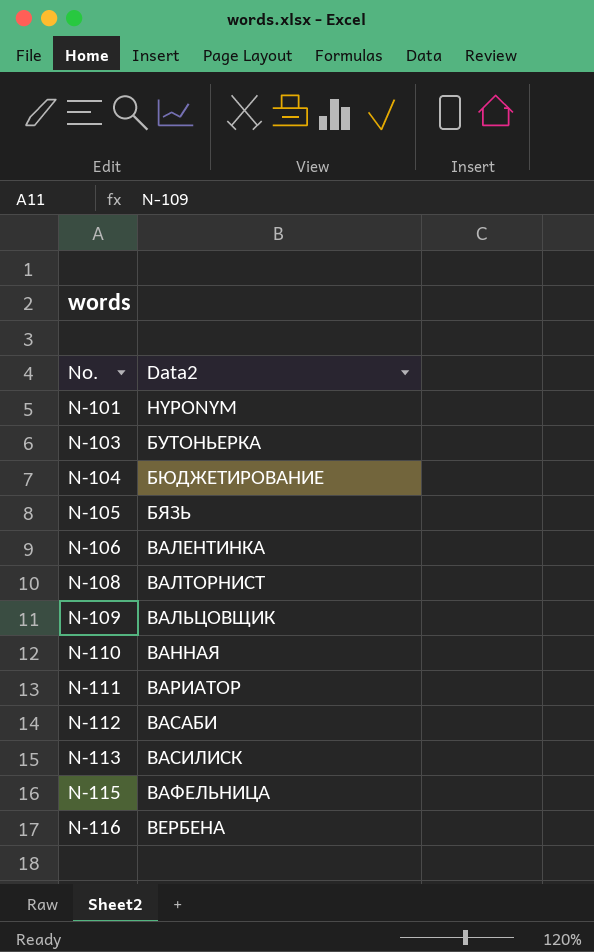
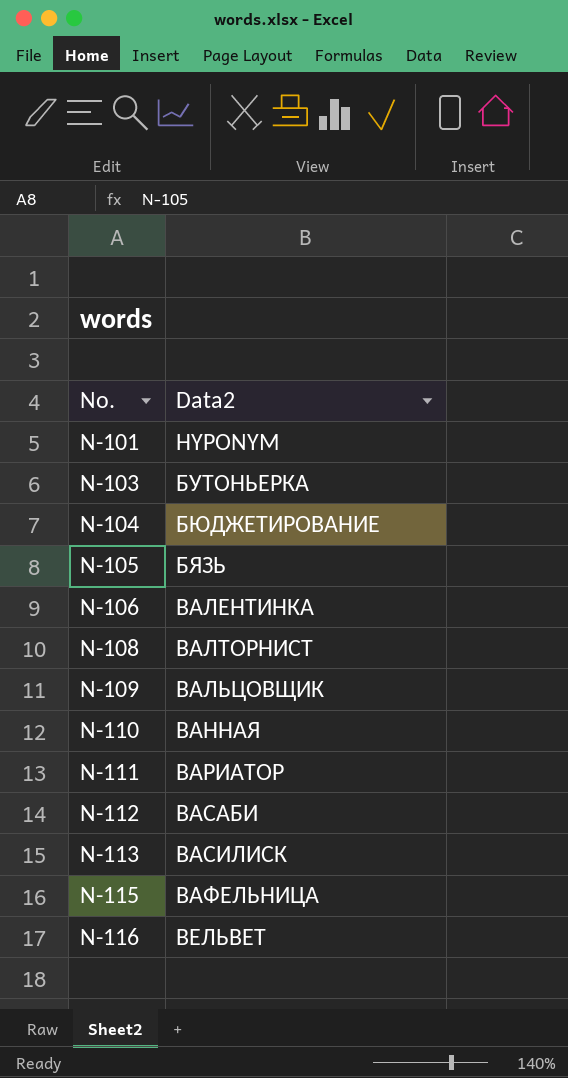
N-116 | Data2: ВЕРБЕНА -> ВЕЛЬВЕТ

